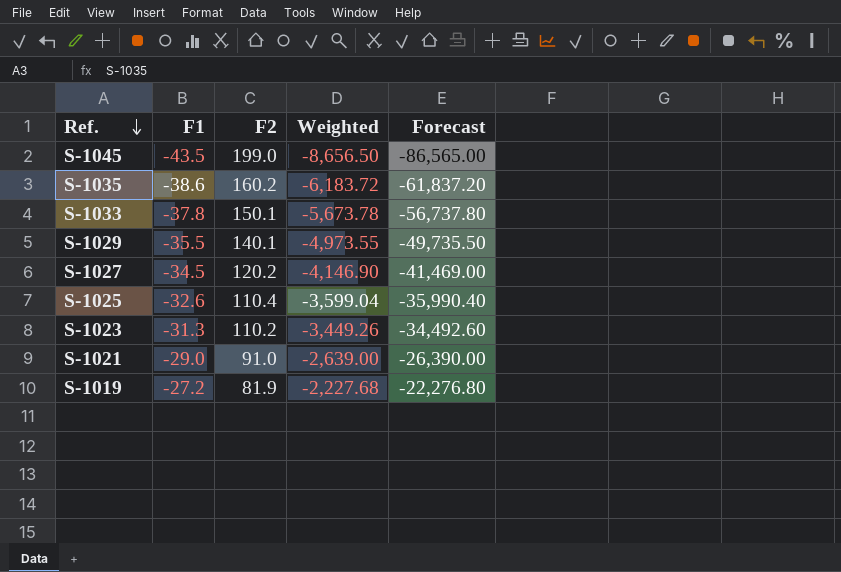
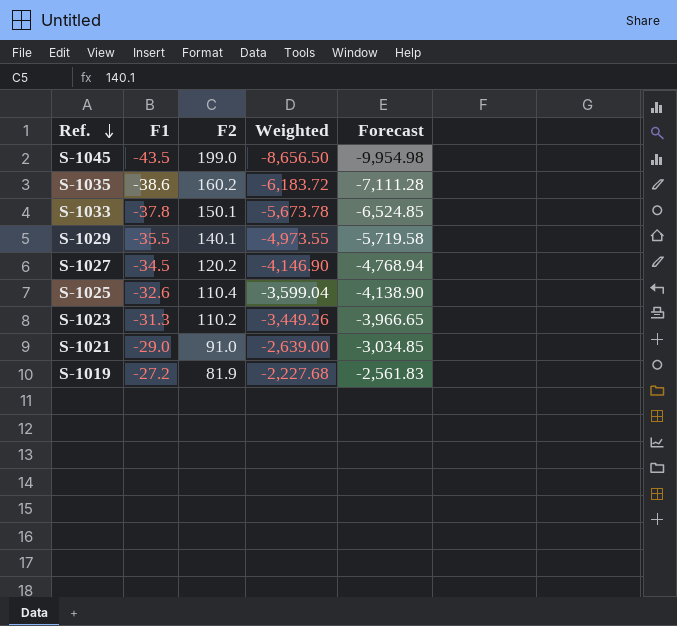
column Forecast | formula: [Weighted] * 10 -> [Weighted] * 1.15

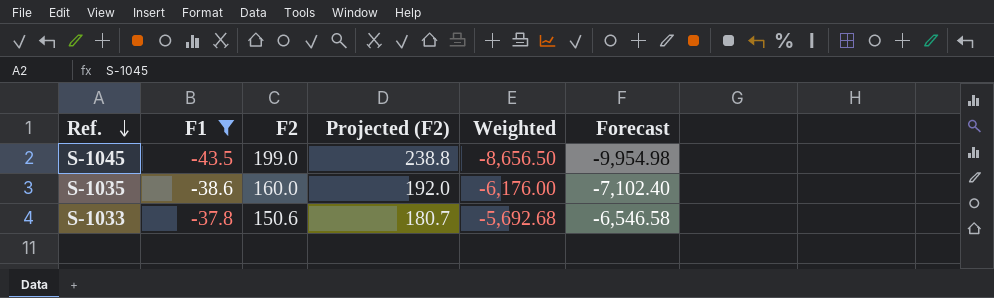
filter: none -> F1 <= -37.8
column Projected (F2) | formula: none -> [F2] * 1.2
S-1035 | F2: 160.2 -> 160.0
S-1035 | Weighted: -6,183.72 -> -6,176.00
S-1035 | Forecast: -7,111.28 -> -7,102.40
S-1033 | F2: 150.1 -> 150.6
S-1033 | Weighted: -5,673.78 -> -5,692.68
S-1033 | Forecast: -6,524.85 -> -6,546.58

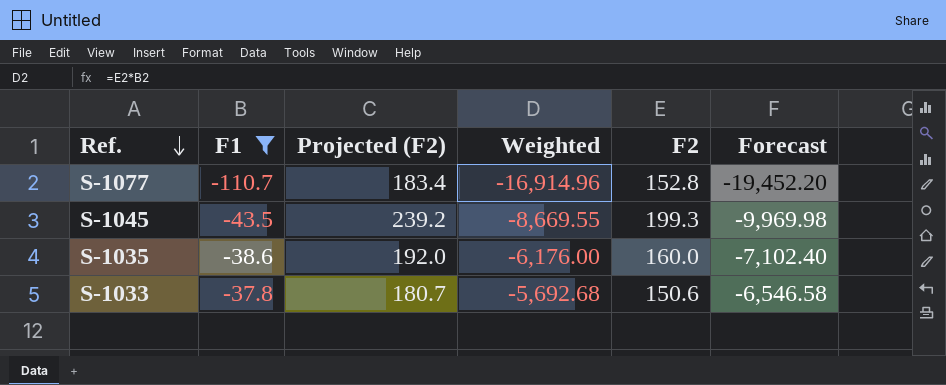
column F2 | position: 3 -> 5
row S-1077: none -> -110.7 | 183.4 | -16,914.96 | 152.8 | -19,452.20
S-1045 | Projected (F2): 238.8 -> 239.2
S-1045 | Weighted: -8,656.50 -> -8,669.55
S-1045 | F2: 199.0 -> 199.3
S-1045 | Forecast: -9,954.98 -> -9,969.98

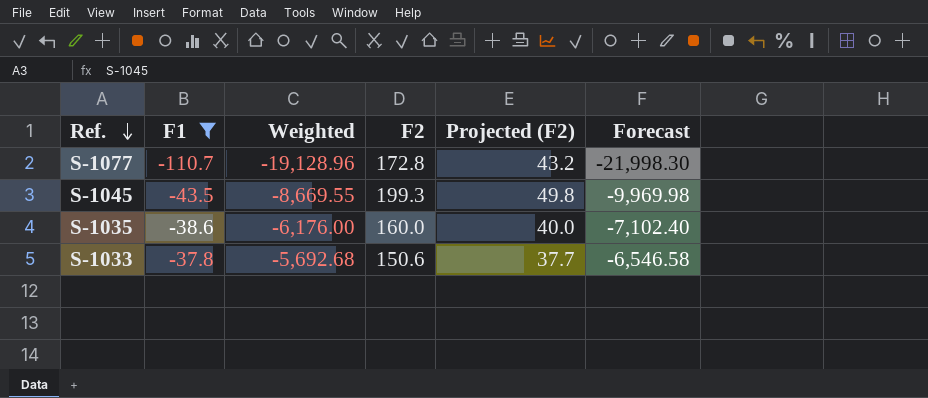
column Projected (F2) | formula: [F2] * 1.2 -> [F2] * 0.25
column Projected (F2) | position: 3 -> 5
S-1077 | Weighted: -16,914.96 -> -19,128.96
S-1077 | F2: 152.8 -> 172.8
S-1077 | Forecast: -19,452.20 -> -21,998.30

